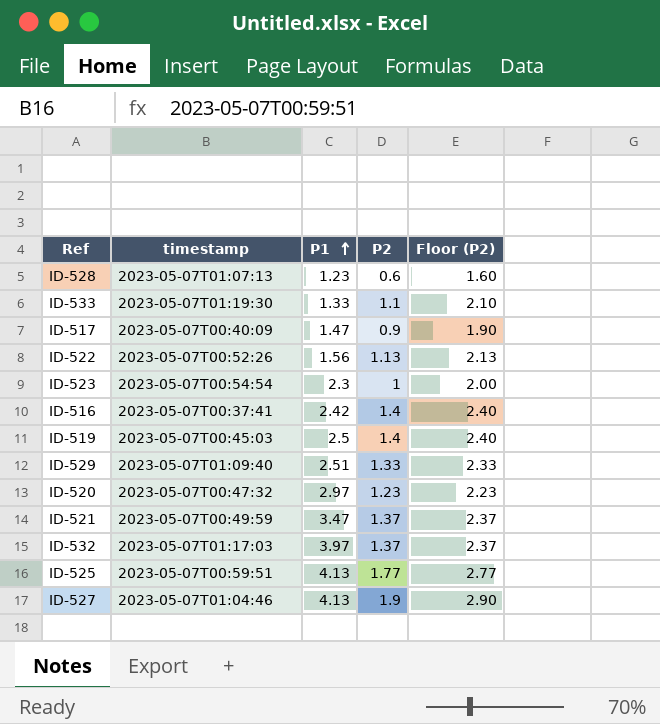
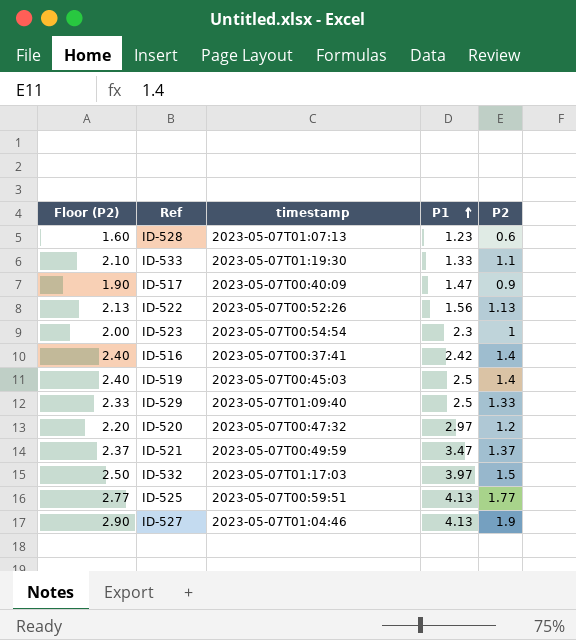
column Floor (P2) | position: 5 -> 1
ID-529 | P1: 2.51 -> 2.5
ID-520 | Floor (P2): 2.23 -> 2.20
ID-520 | P2: 1.23 -> 1.2
ID-532 | Floor (P2): 2.37 -> 2.50
ID-532 | P2: 1.37 -> 1.5

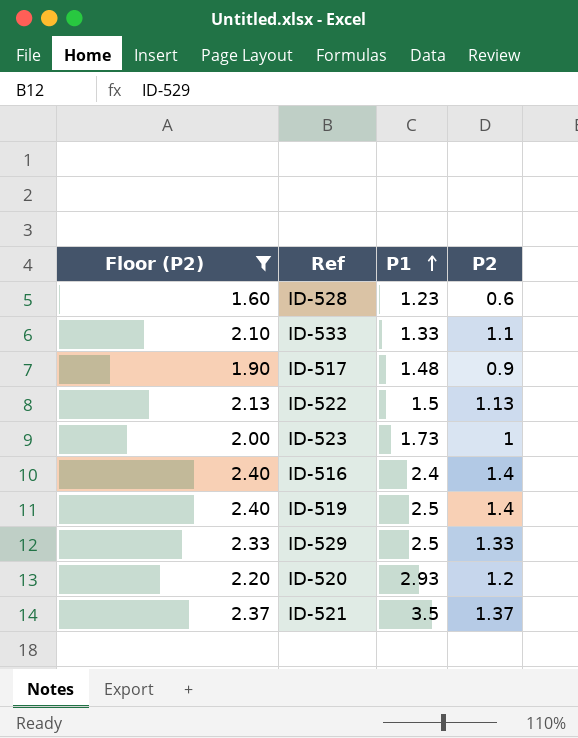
filter: none -> Floor (P2) <= 2.40
column timestamp | position: 3 -> none
ID-517 | P1: 1.47 -> 1.48
ID-522 | P1: 1.56 -> 1.5
ID-523 | P1: 2.3 -> 1.73
ID-516 | P1: 2.42 -> 2.4
ID-520 | P1: 2.97 -> 2.93
ID-521 | P1: 3.47 -> 3.5

